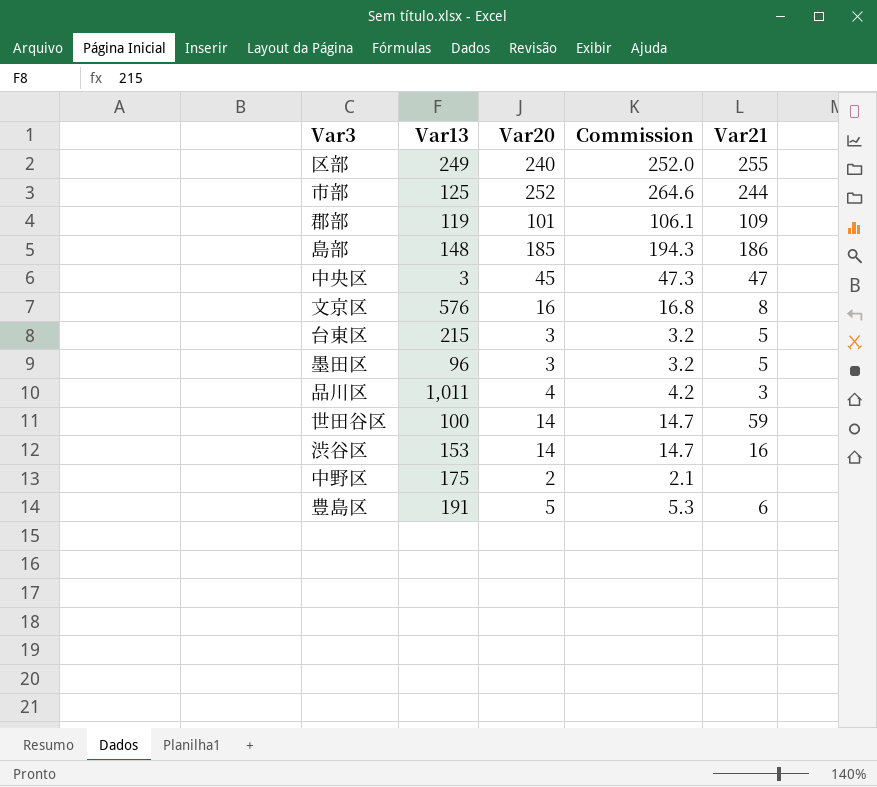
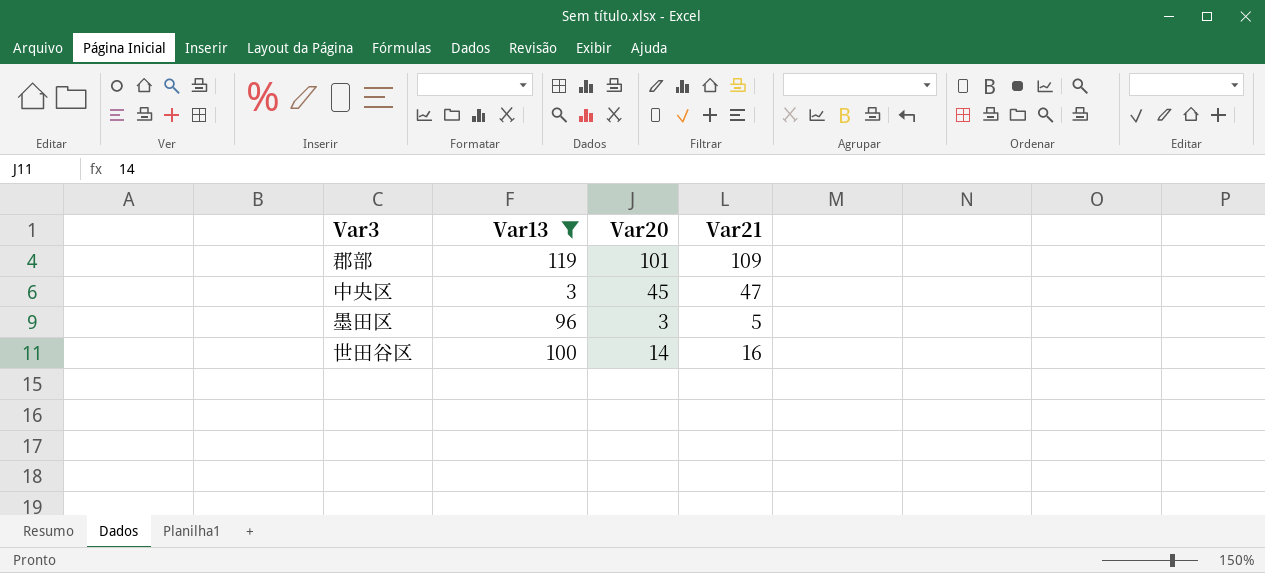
filter: none -> Var13 <= 119
column Commission | formula: [Var20] * 1.05 -> none
世田谷区 | Var21: 59 -> 16

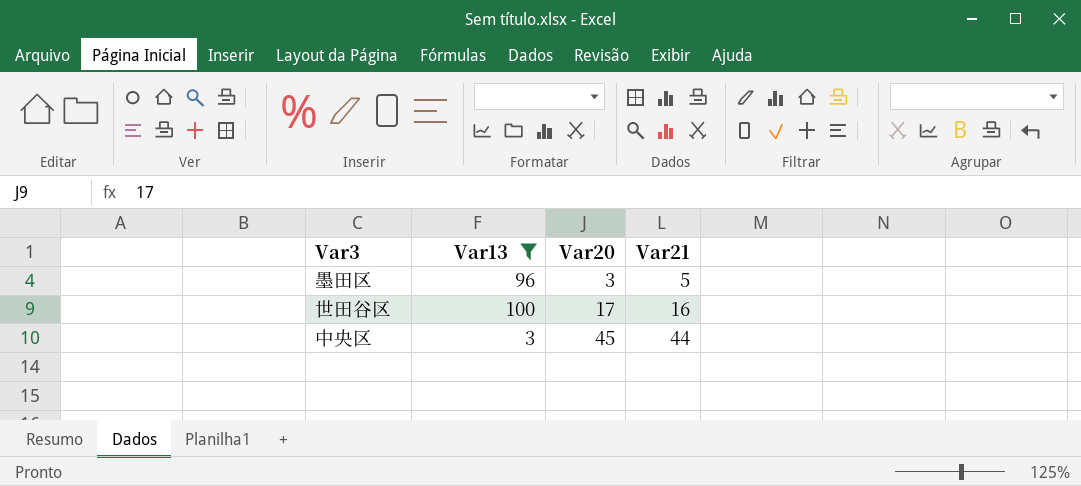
row order: none -> Var20 ascending
row 郡部: 119 | 101 | 109 -> none
世田谷区 | Var20: 14 -> 17
中央区 | Var21: 47 -> 44

